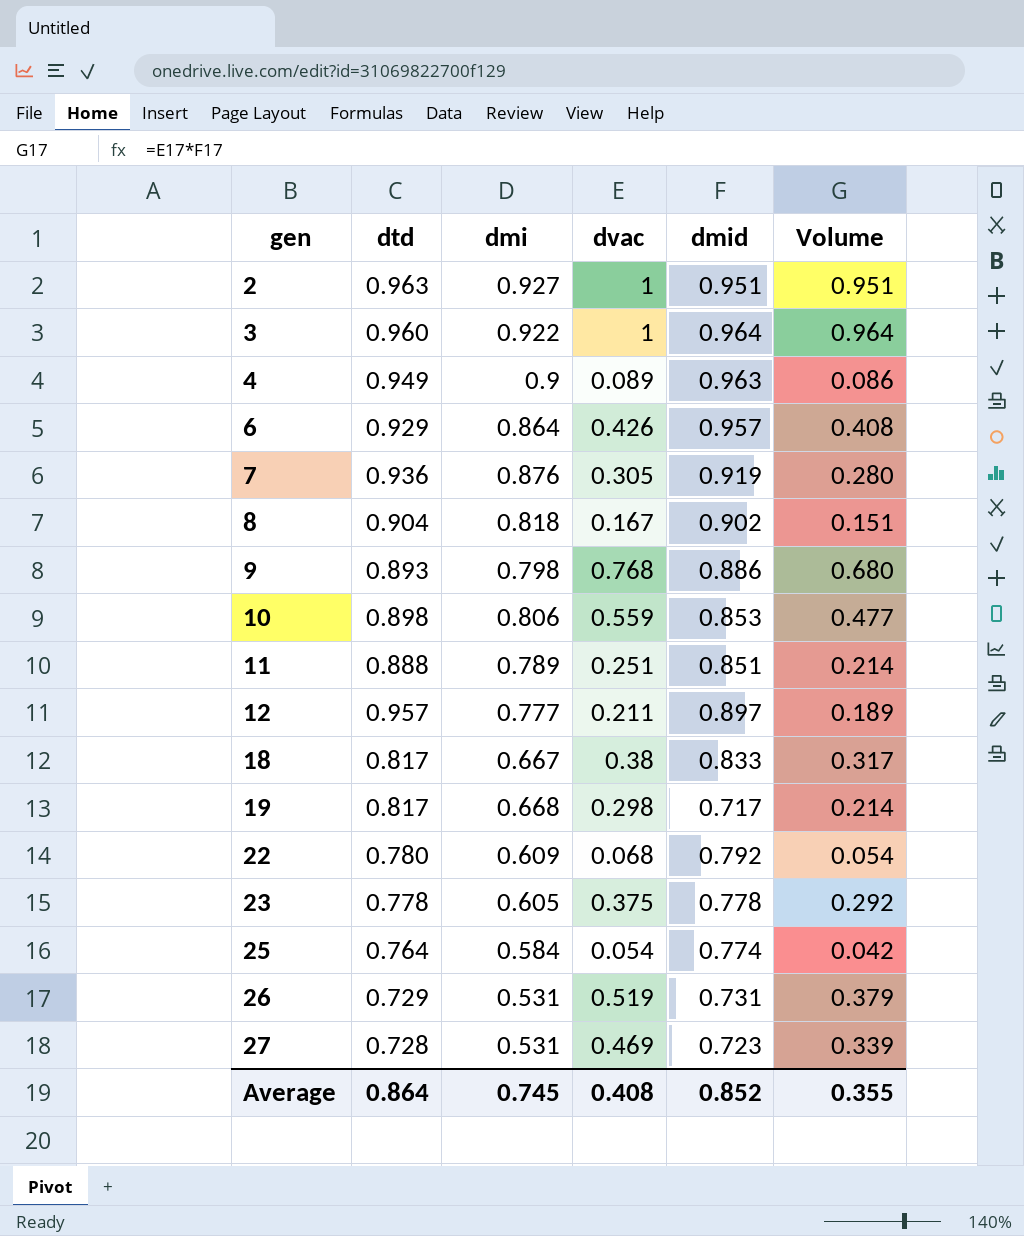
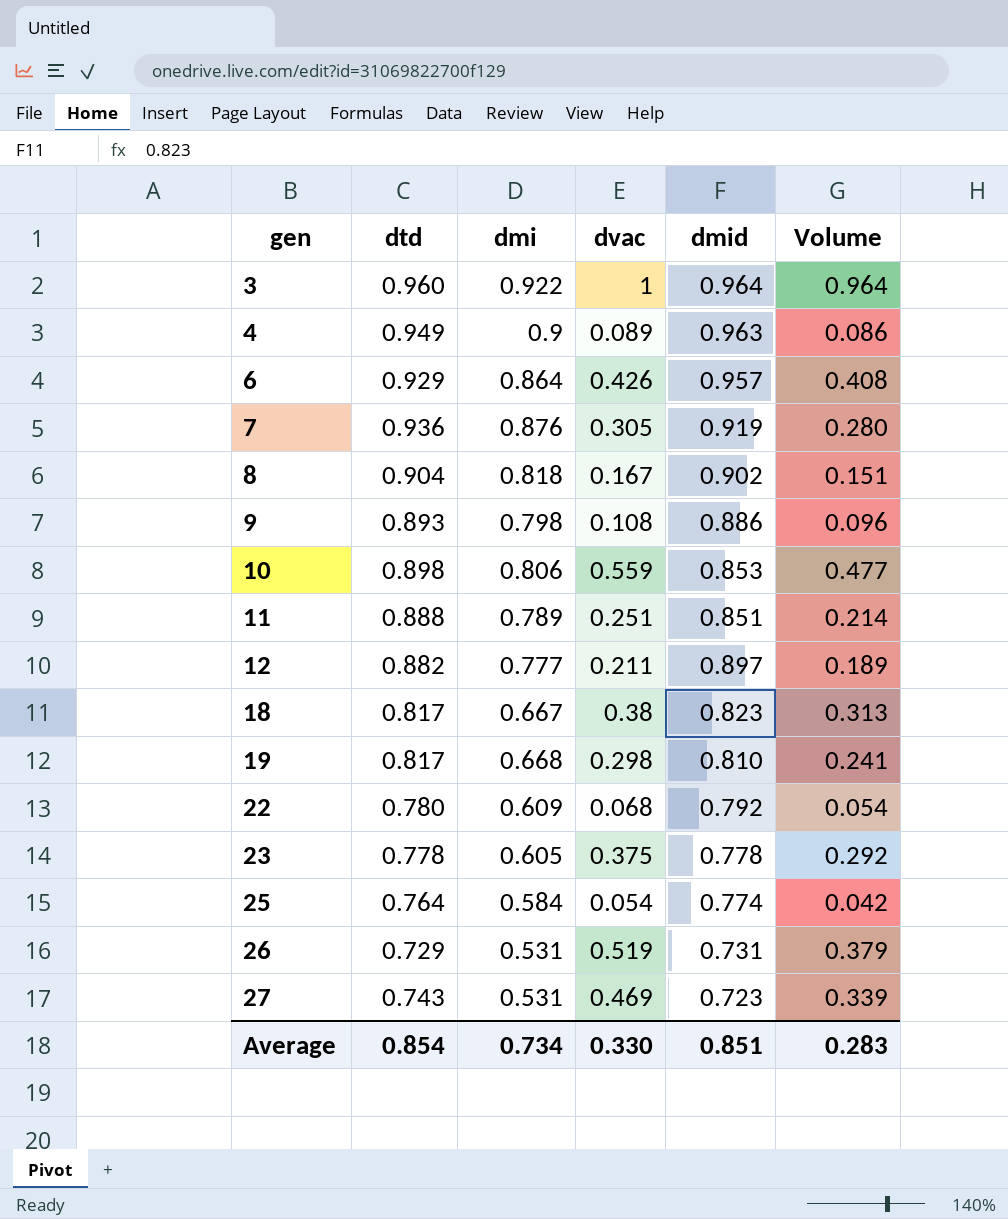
row 2: 0.963 | 0.927 | 1 | 0.951 | 0.951 -> none
9 | dvac: 0.768 -> 0.108
9 | Volume: 0.680 -> 0.096
12 | dtd: 0.957 -> 0.882
18 | dmid: 0.833 -> 0.823
18 | Volume: 0.317 -> 0.313
19 | dmid: 0.717 -> 0.810
19 | Volume: 0.214 -> 0.241
27 | dtd: 0.728 -> 0.743
Average | dtd: 0.864 -> 0.854
Average | dmi: 0.745 -> 0.734
Average | dvac: 0.408 -> 0.330
Average | dmid: 0.852 -> 0.851
Average | Volume: 0.355 -> 0.283

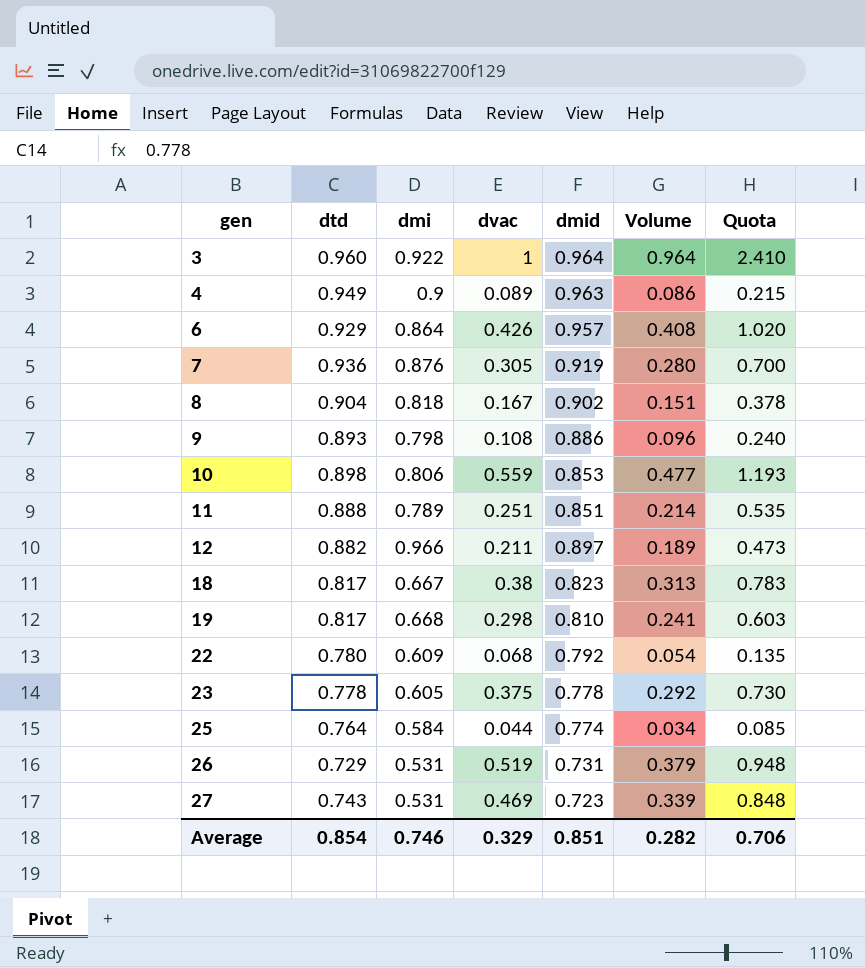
column Quota | formula: none -> [Volume] * 2.5
12 | dmi: 0.777 -> 0.966
25 | dvac: 0.054 -> 0.044
25 | Volume: 0.042 -> 0.034
Average | dmi: 0.734 -> 0.746
Average | dvac: 0.330 -> 0.329
Average | Volume: 0.283 -> 0.282

